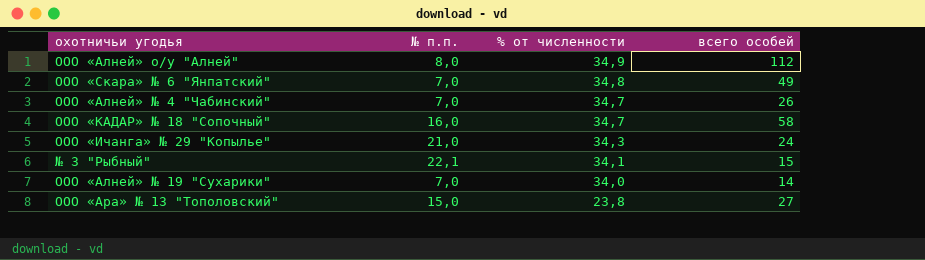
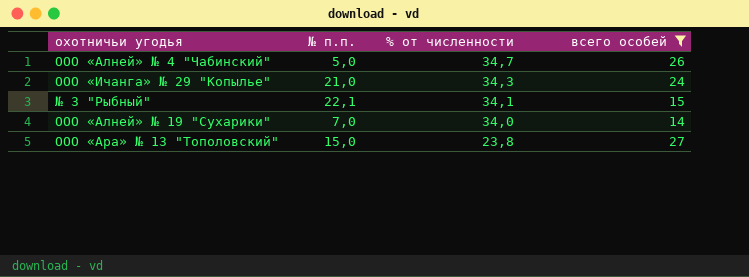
filter: none -> всего особей <= 27
ООО «Алней» № 4 "Чабинский" | № п.п.: 7,0 -> 5,0

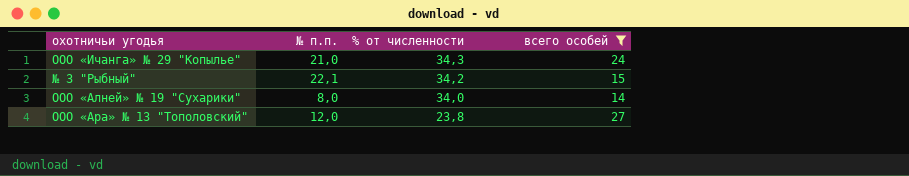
row ООО «Алней» № 4 "Чабинский": 5,0 | 34,7 | 26 -> none
№ 3 "Рыбный" | % от численности: 34,1 -> 34,2
ООО «Алней» № 19 "Сухарики" | № п.п.: 7,0 -> 8,0
ООО «Ара» № 13 "Тополовский" | № п.п.: 15,0 -> 12,0

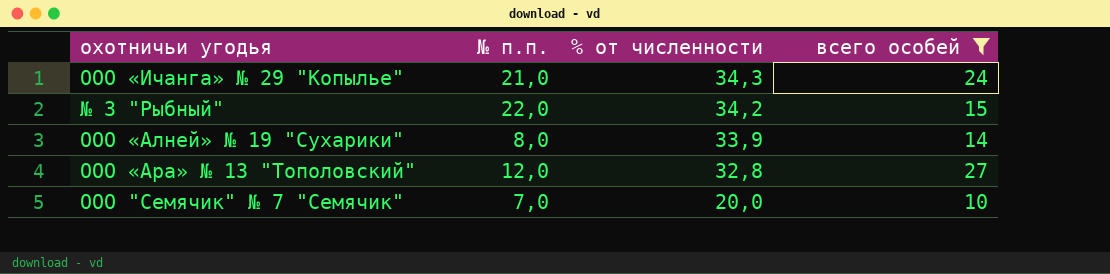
№ 3 "Рыбный" | № п.п.: 22,1 -> 22,0
ООО «Алней» № 19 "Сухарики" | % от численности: 34,0 -> 33,9
ООО «Ара» № 13 "Тополовский" | % от численности: 23,8 -> 32,8
row ООО "Семячик" № 7 "Семячик": none -> 7,0 | 20,0 | 10

